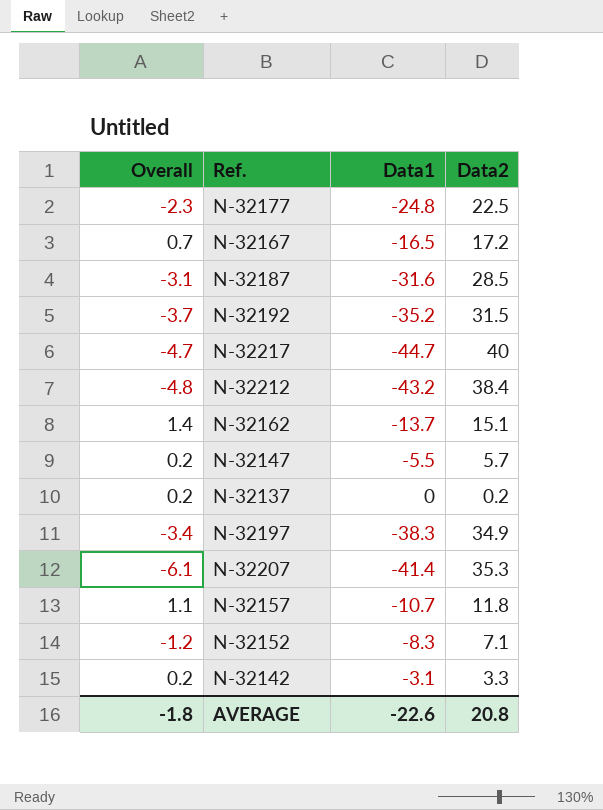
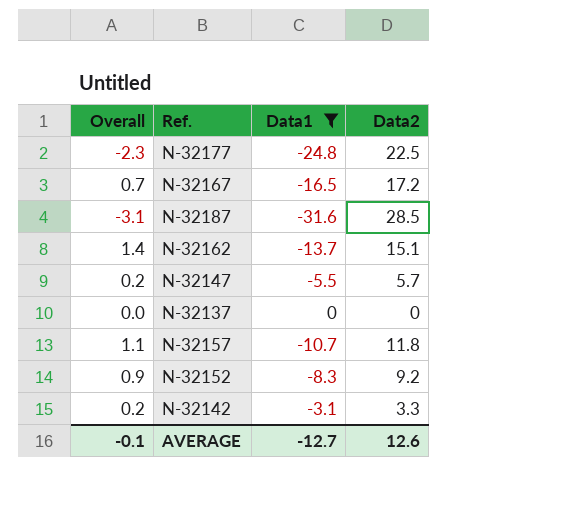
filter: none -> Data1 >= -31.6
N-32137 | Overall: 0.2 -> 0.0
N-32137 | Data2: 0.2 -> 0
N-32152 | Overall: -1.2 -> 0.9
N-32152 | Data2: 7.1 -> 9.2
AVERAGE | Overall: -1.8 -> -0.1
AVERAGE | Data1: -22.6 -> -12.7
AVERAGE | Data2: 20.8 -> 12.6

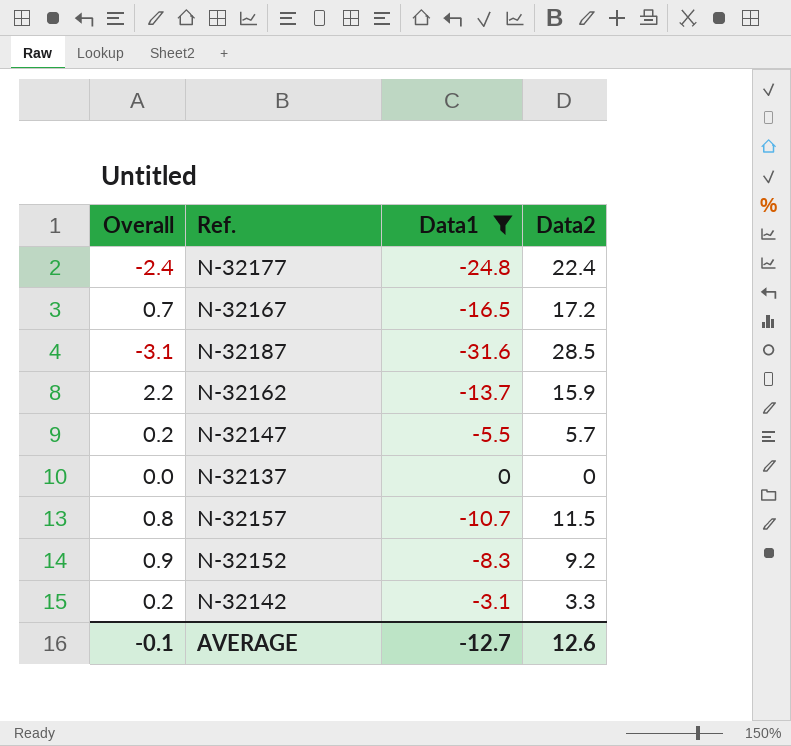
N-32177 | Overall: -2.3 -> -2.4
N-32177 | Data2: 22.5 -> 22.4
N-32162 | Overall: 1.4 -> 2.2
N-32162 | Data2: 15.1 -> 15.9
N-32157 | Overall: 1.1 -> 0.8
N-32157 | Data2: 11.8 -> 11.5

